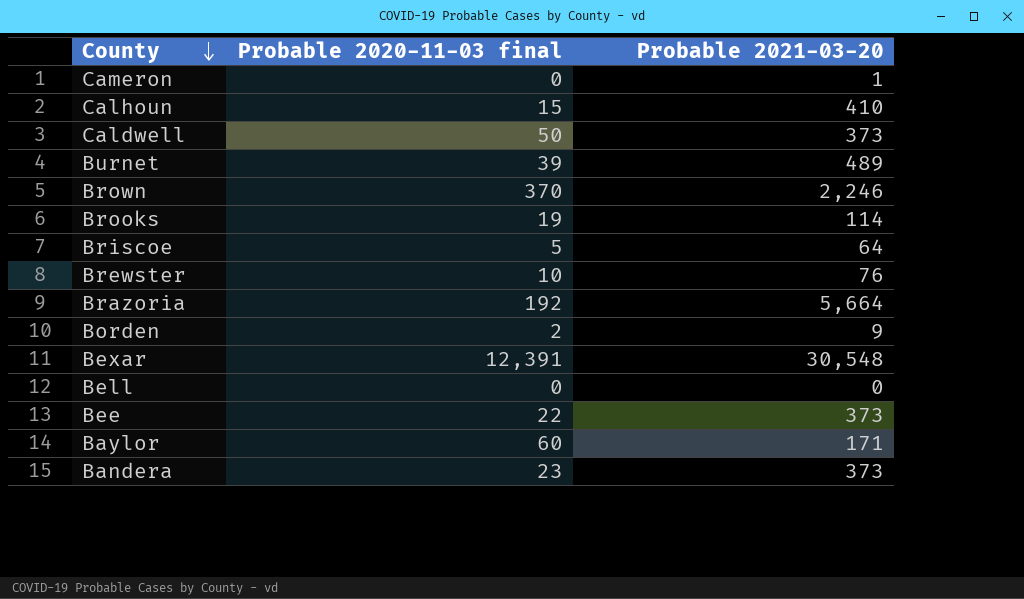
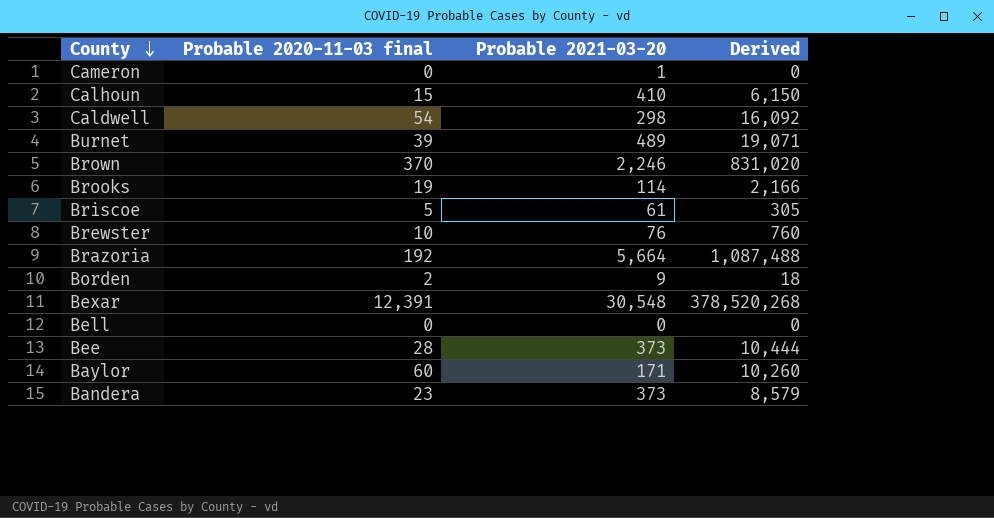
column Derived | formula: none -> [Probable 2020-11-03 final] * [Probable 2021-03-20]
Caldwell | Probable 2020-11-03 final: 50 -> 54
Caldwell | Probable 2021-03-20: 373 -> 298
Briscoe | Probable 2021-03-20: 64 -> 61
Bee | Probable 2020-11-03 final: 22 -> 28

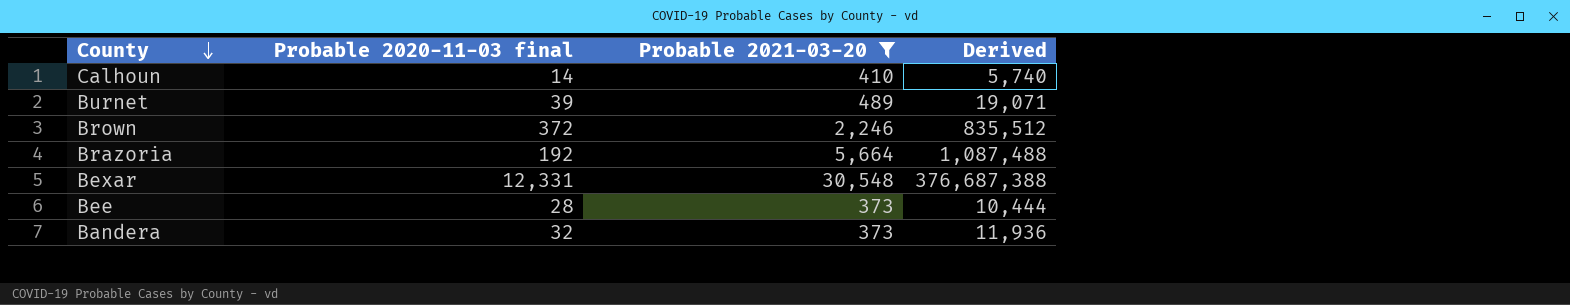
filter: none -> Probable 2021-03-20 >= 373
Calhoun | Probable 2020-11-03 final: 15 -> 14
Calhoun | Derived: 6,150 -> 5,740
Brown | Probable 2020-11-03 final: 370 -> 372
Brown | Derived: 831,020 -> 835,512
Bexar | Probable 2020-11-03 final: 12,391 -> 12,331
Bexar | Derived: 378,520,268 -> 376,687,388
Bandera | Probable 2020-11-03 final: 23 -> 32
Bandera | Derived: 8,579 -> 11,936

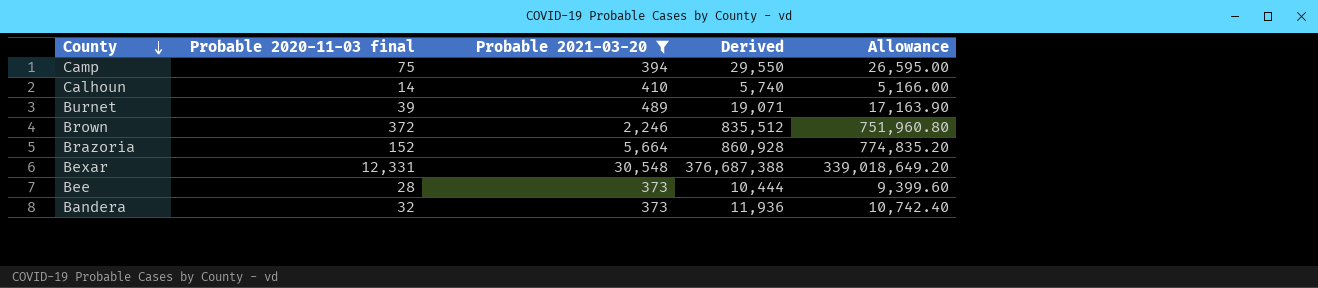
column Allowance | formula: none -> [Derived] * 0.9
row Camp: none -> 75 | 394 | 29,550 | 26,595.00
Brazoria | Probable 2020-11-03 final: 192 -> 152
Brazoria | Derived: 1,087,488 -> 860,928

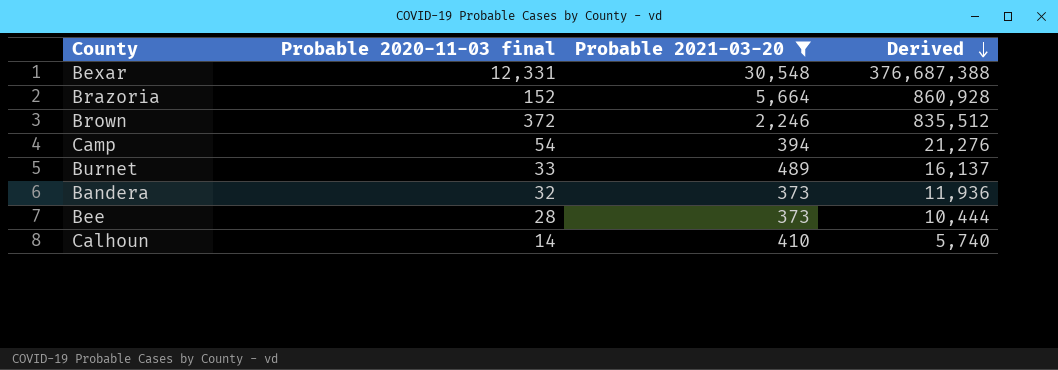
row order: County descending -> Derived descending
column Allowance | formula: [Derived] * 0.9 -> none
Camp | Probable 2020-11-03 final: 75 -> 54
Camp | Derived: 29,550 -> 21,276
Burnet | Probable 2020-11-03 final: 39 -> 33
Burnet | Derived: 19,071 -> 16,137

